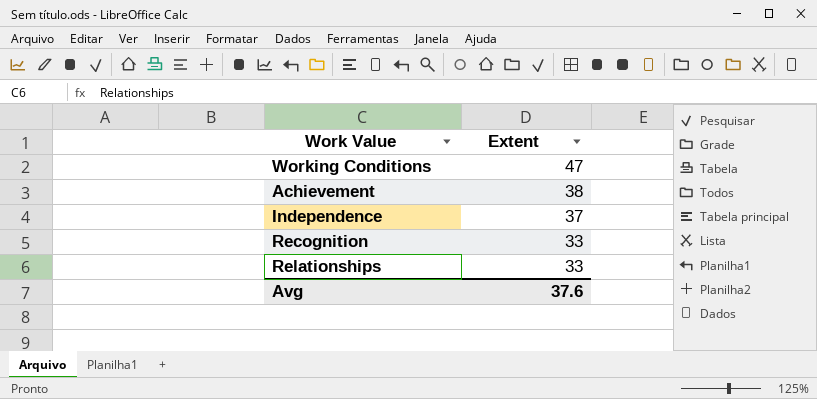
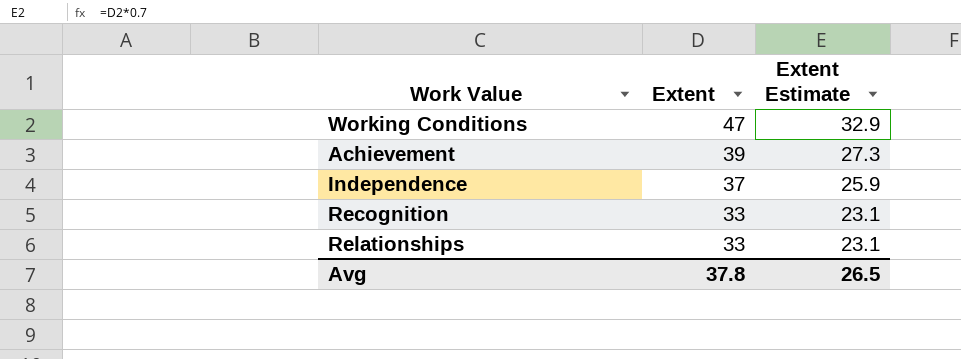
column Extent Estimate | formula: none -> [Extent] * 0.7
Achievement | Extent: 38 -> 39
Avg | Extent: 37.6 -> 37.8

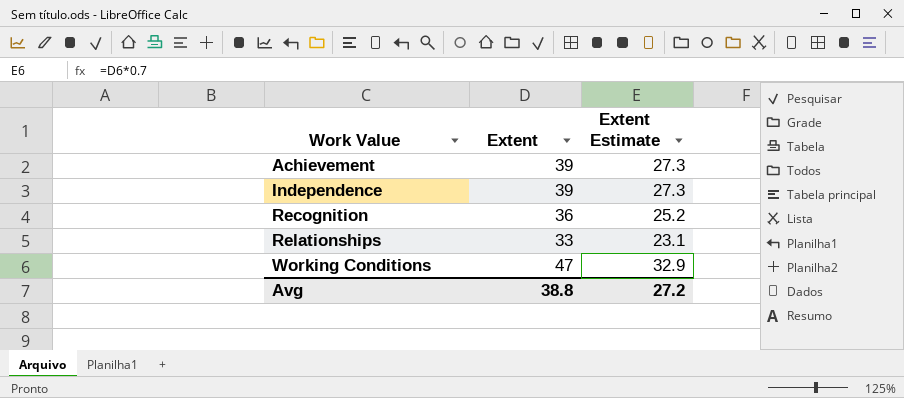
row order: Extent descending -> Work Value ascending
Independence | Extent: 37 -> 39
Independence | Extent Estimate: 25.9 -> 27.3
Recognition | Extent: 33 -> 36
Recognition | Extent Estimate: 23.1 -> 25.2
Avg | Extent: 37.8 -> 38.8
Avg | Extent Estimate: 26.5 -> 27.2

